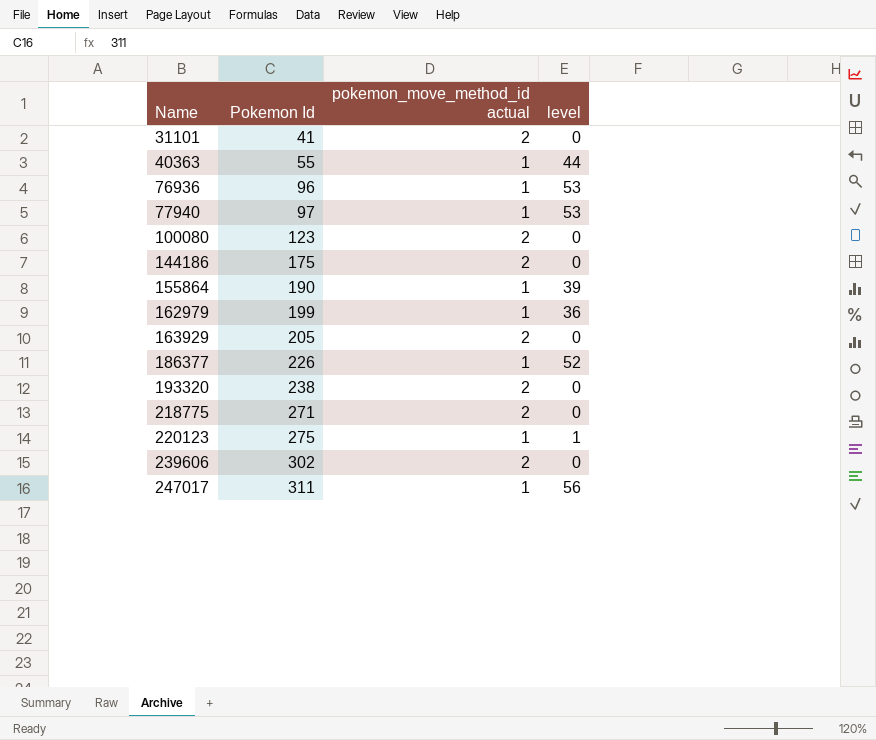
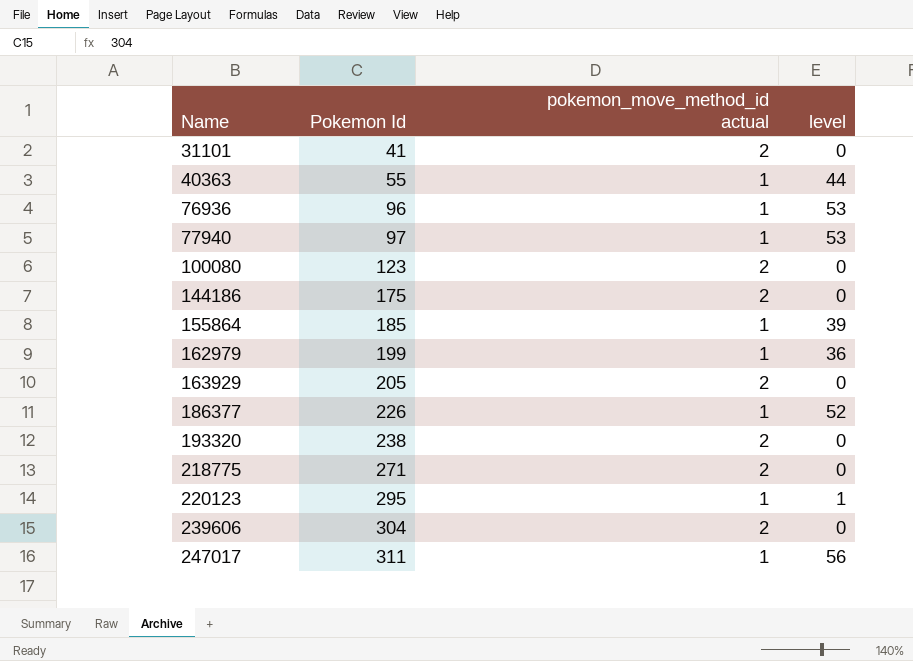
155864 | Pokemon Id: 190 -> 185
220123 | Pokemon Id: 275 -> 295
239606 | Pokemon Id: 302 -> 304

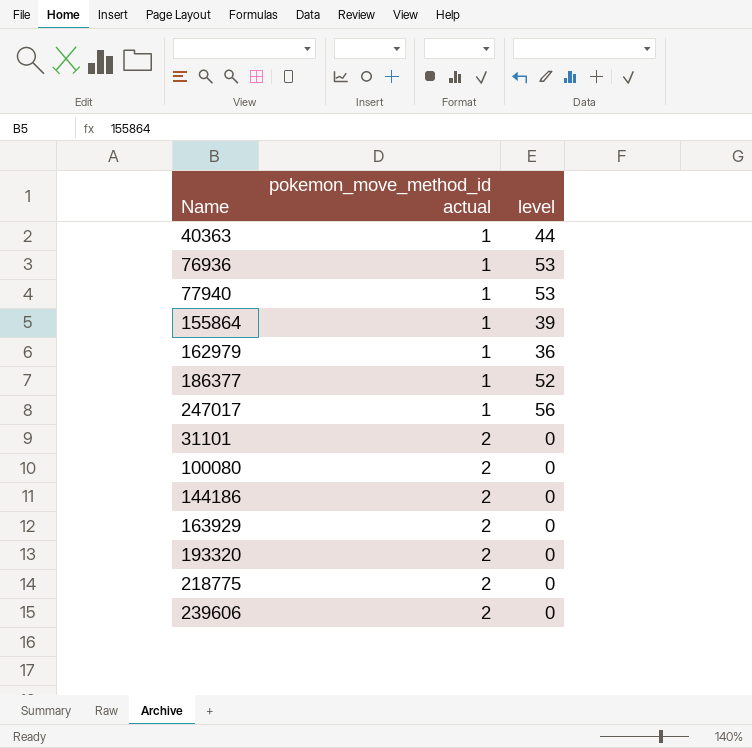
row order: Name ascending -> pokemon_move_method_id actual ascending
column Pokemon Id | position: 2 -> none
row 220123: 295 | 1 | 1 -> none

